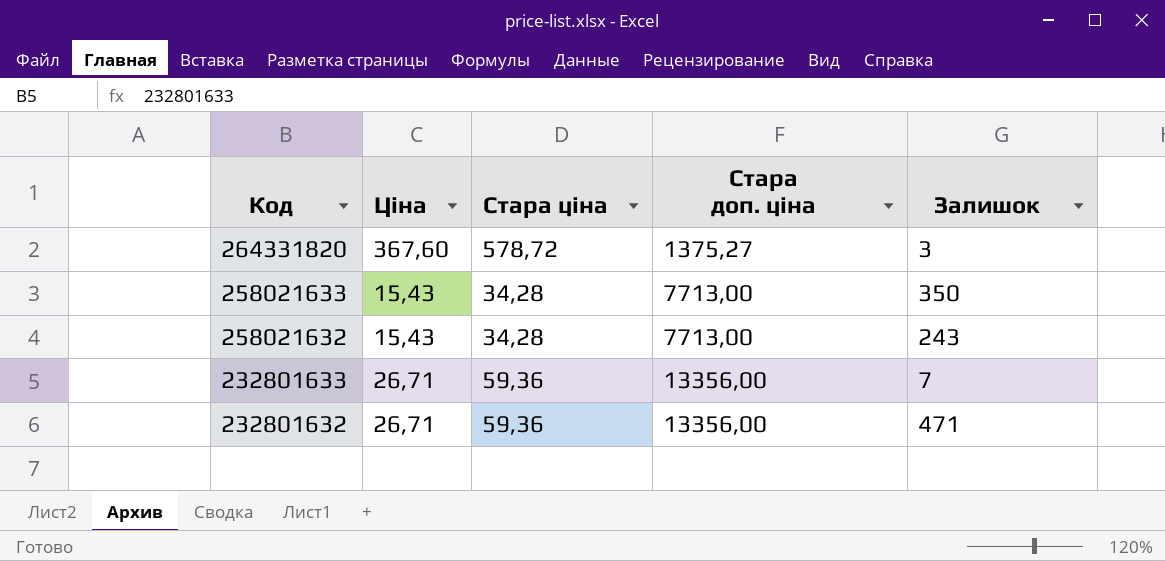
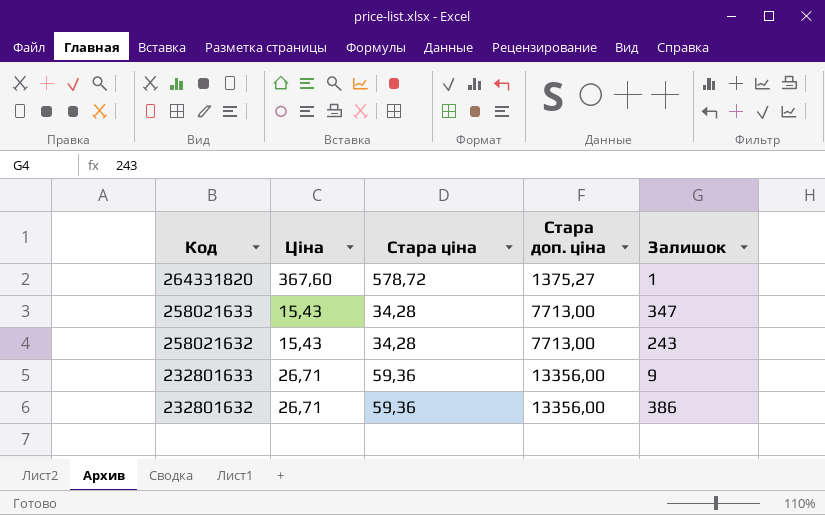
264331820 | Залишок: 3 -> 1
258021633 | Залишок: 350 -> 347
232801633 | Залишок: 7 -> 9
232801632 | Залишок: 471 -> 386

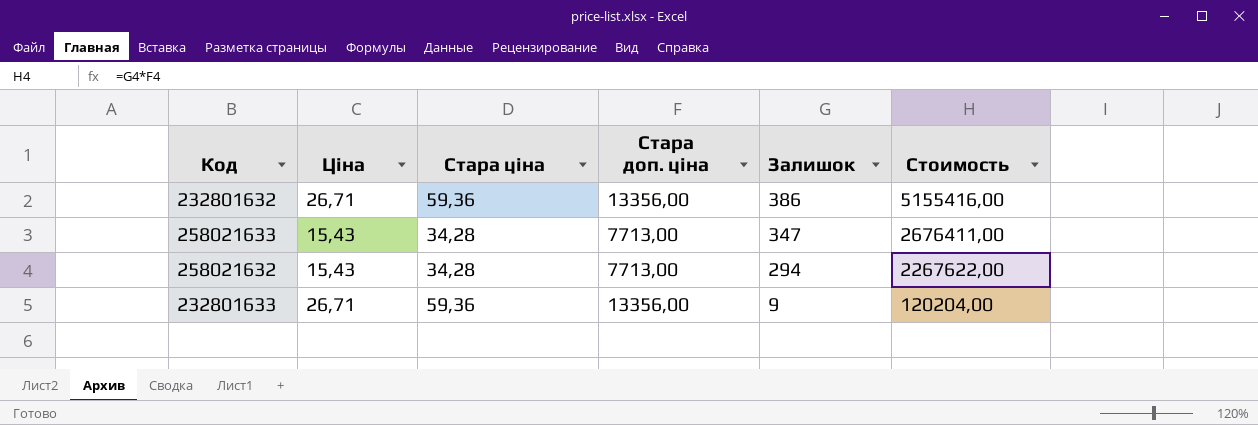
row order: Код descending -> Залишок descending
column Стоимость | formula: none -> [Стара доп. ціна] * [Залишок]
row 264331820: 367,60 | 578,72 | 1375,27 | 1 -> none
258021632 | Залишок: 243 -> 294

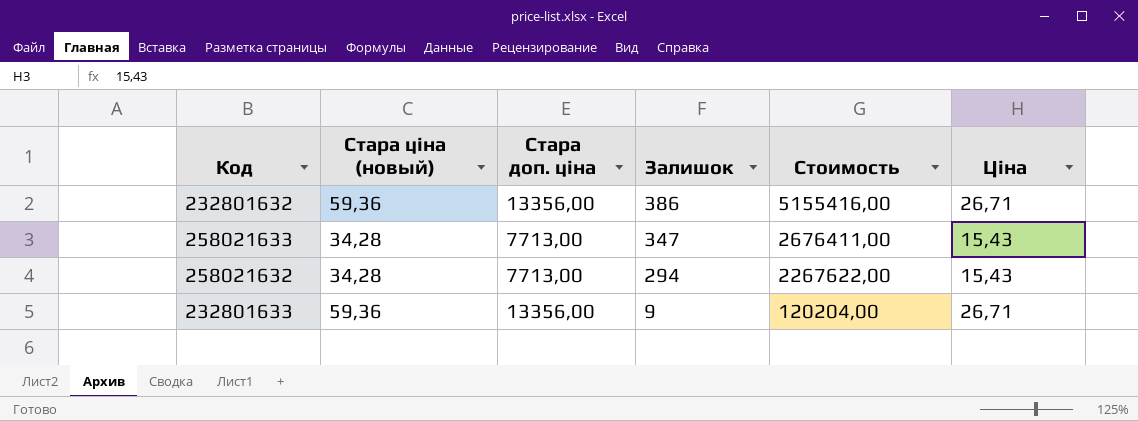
column name: Стара ціна -> Стара ціна (новый)
column Ціна | position: 2 -> 6

